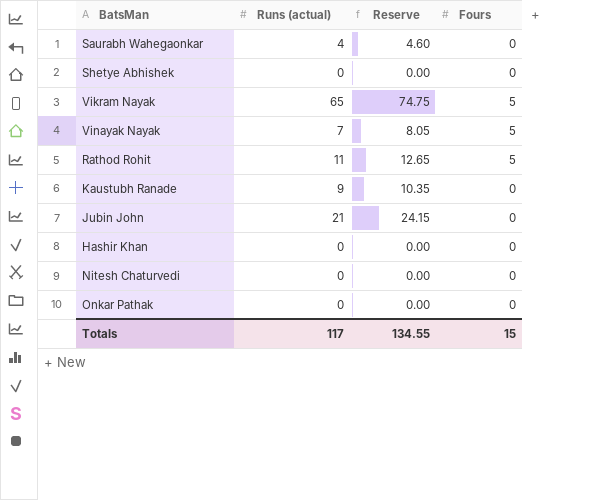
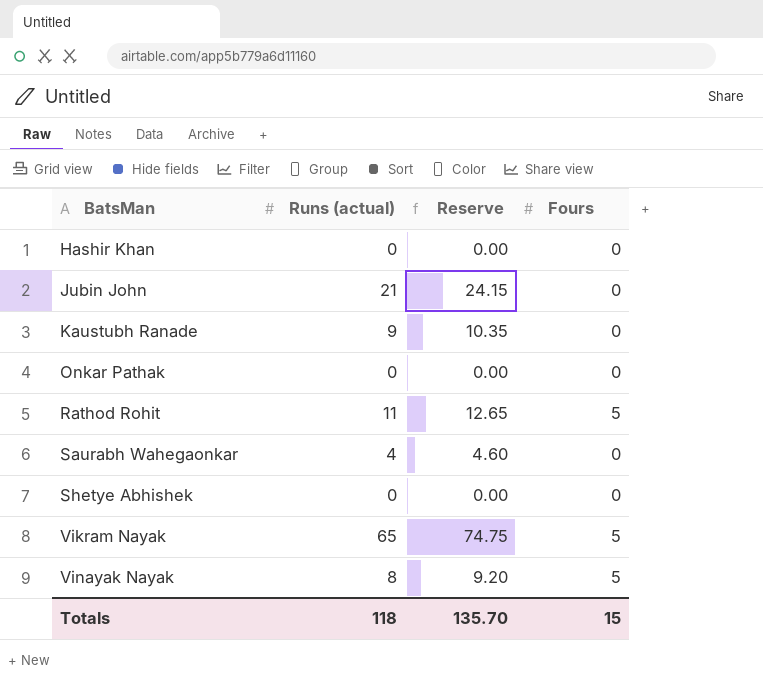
row order: none -> BatsMan ascending
row Nitesh Chaturvedi: 0 | 0.00 | 0 -> none
Vinayak Nayak | Runs (actual): 7 -> 8
Vinayak Nayak | Reserve: 8.05 -> 9.20
Totals | Runs (actual): 117 -> 118
Totals | Reserve: 134.55 -> 135.70

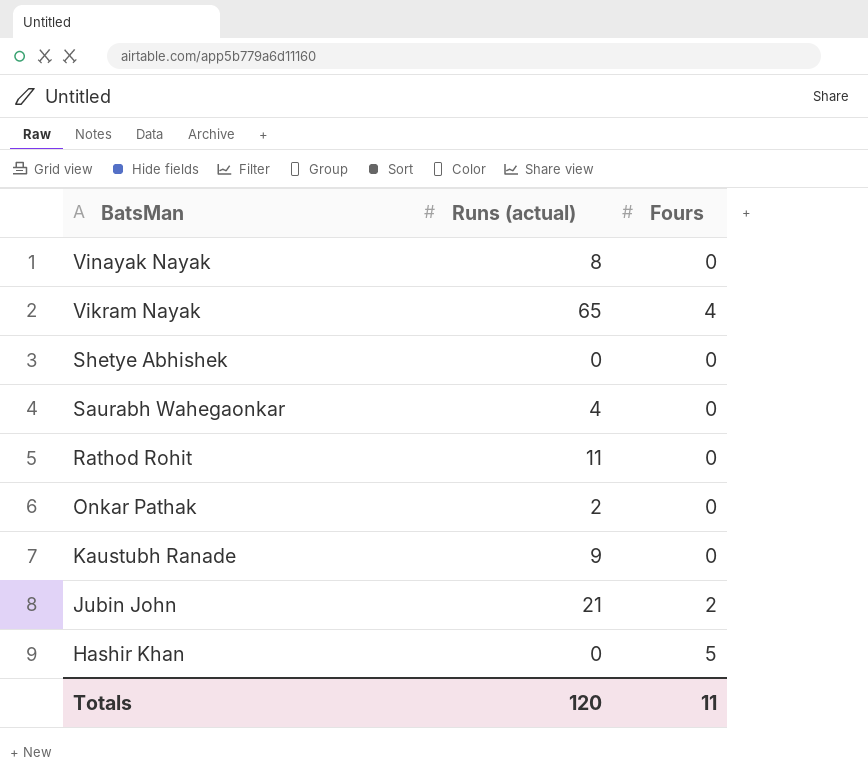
row order: BatsMan ascending -> BatsMan descending
column Reserve | formula: [Runs (actual)] * 1.15 -> none
Vinayak Nayak | Fours: 5 -> 0
Vikram Nayak | Fours: 5 -> 4
Rathod Rohit | Fours: 5 -> 0
Onkar Pathak | Runs (actual): 0 -> 2
Jubin John | Fours: 0 -> 2
Hashir Khan | Fours: 0 -> 5
Totals | Runs (actual): 118 -> 120
Totals | Fours: 15 -> 11

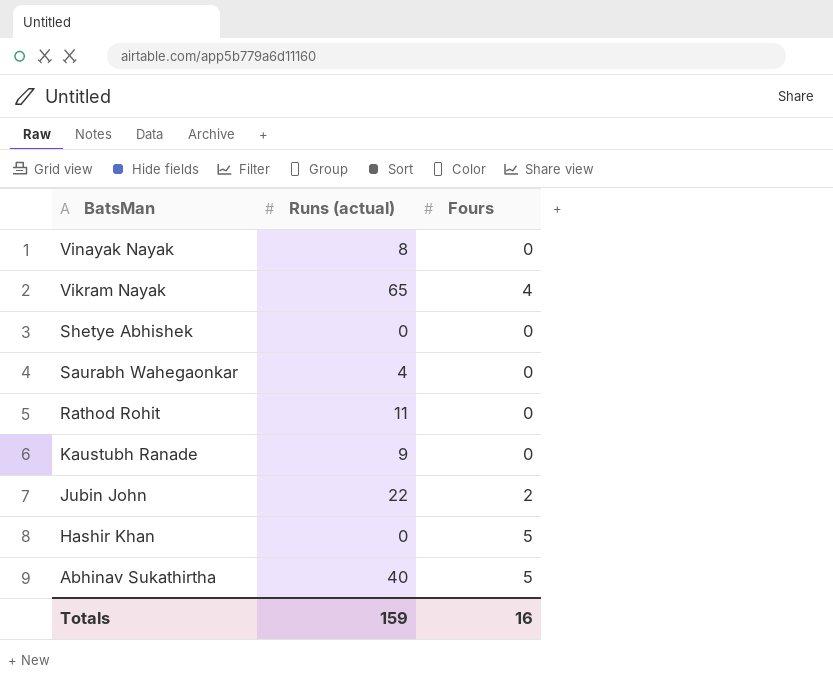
row Onkar Pathak: 2 | 0 -> none
Jubin John | Runs (actual): 21 -> 22
row Abhinav Sukathirtha: none -> 40 | 5
Totals | Runs (actual): 120 -> 159
Totals | Fours: 11 -> 16

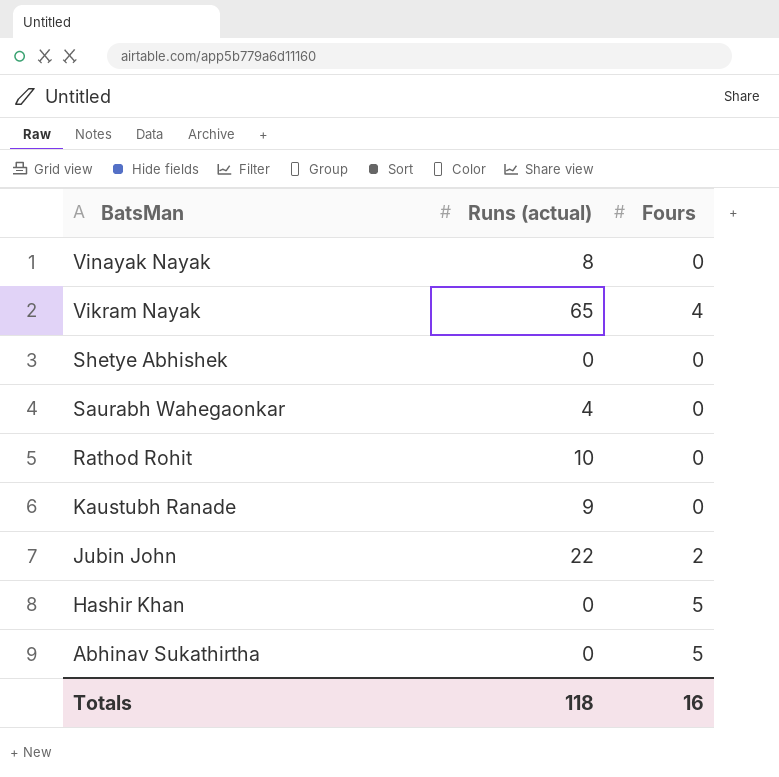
Rathod Rohit | Runs (actual): 11 -> 10
Abhinav Sukathirtha | Runs (actual): 40 -> 0
Totals | Runs (actual): 159 -> 118

